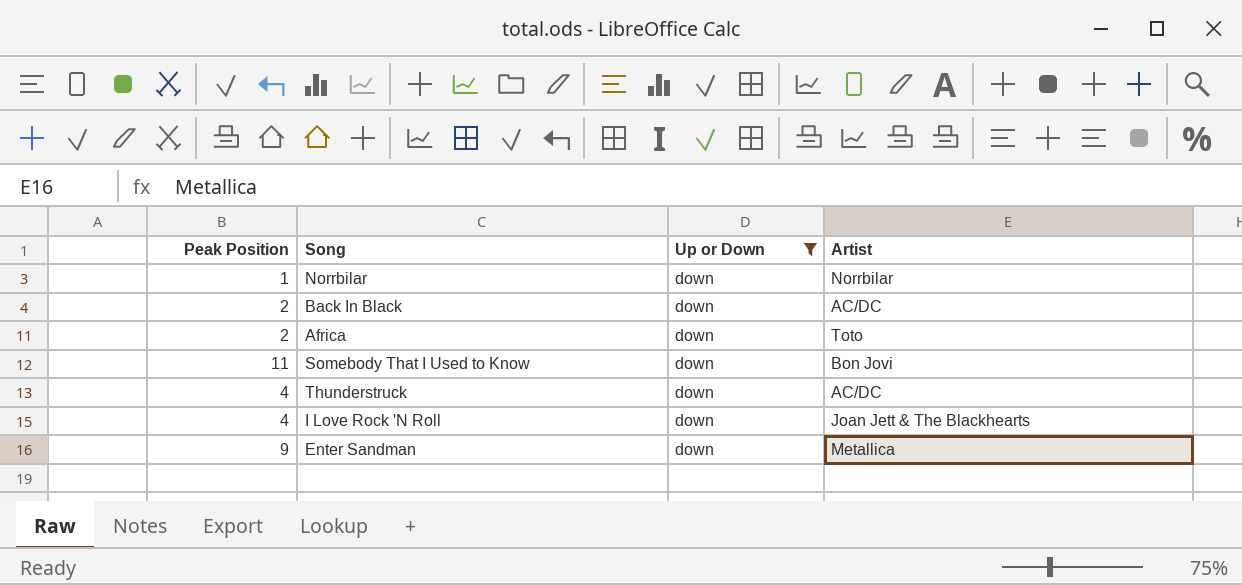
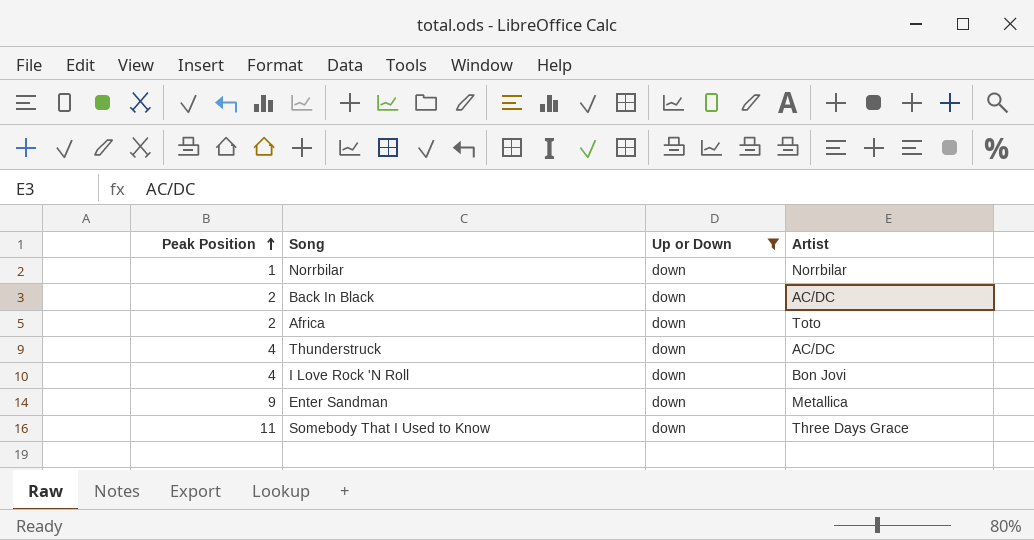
row order: none -> Peak Position ascending
I Love Rock 'N Roll | Artist: Joan Jett & The Blackhearts -> Bon Jovi
Somebody That I Used to Know | Artist: Bon Jovi -> Three Days Grace

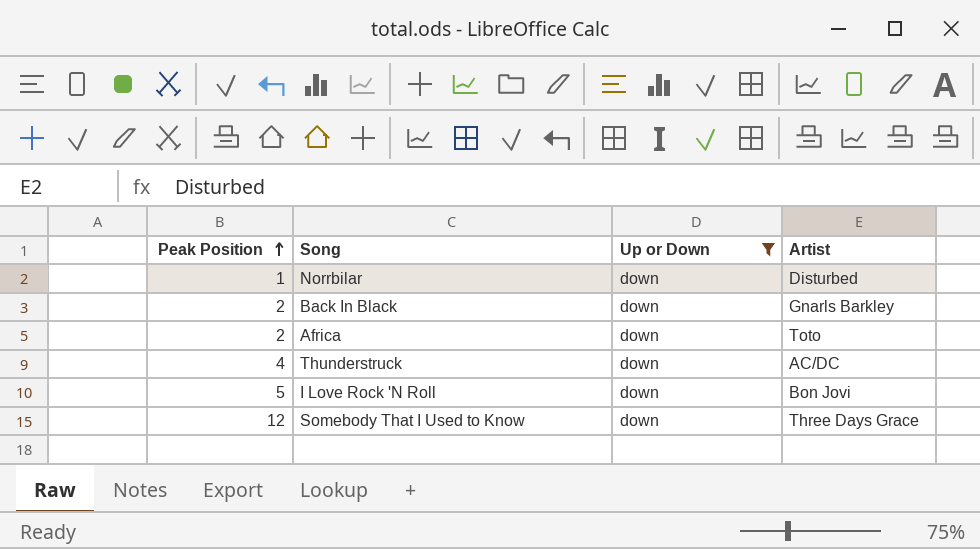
row Enter Sandman: 9 | down | Metallica -> none
Norrbilar | Artist: Norrbilar -> Disturbed
Back In Black | Artist: AC/DC -> Gnarls Barkley
I Love Rock 'N Roll | Peak Position: 4 -> 5
Somebody That I Used to Know | Peak Position: 11 -> 12

